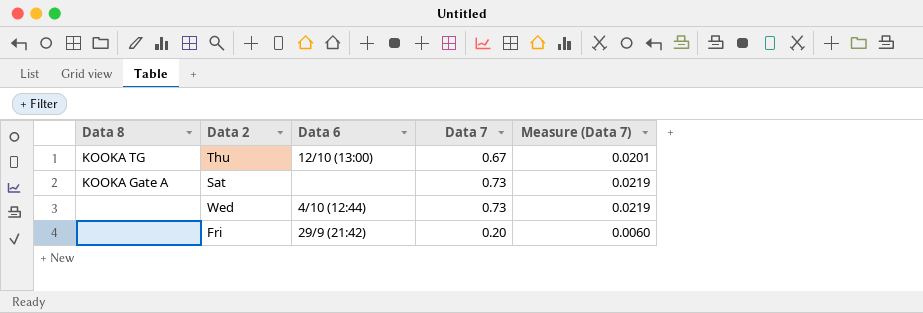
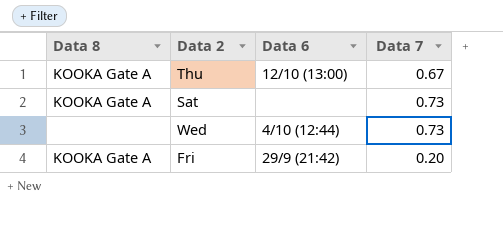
column Measure (Data 7) | formula: [Data 7] * 0.03 -> none
Thu | Data 8: KOOKA TG -> KOOKA Gate A
Fri | Data 8: none -> KOOKA Gate A

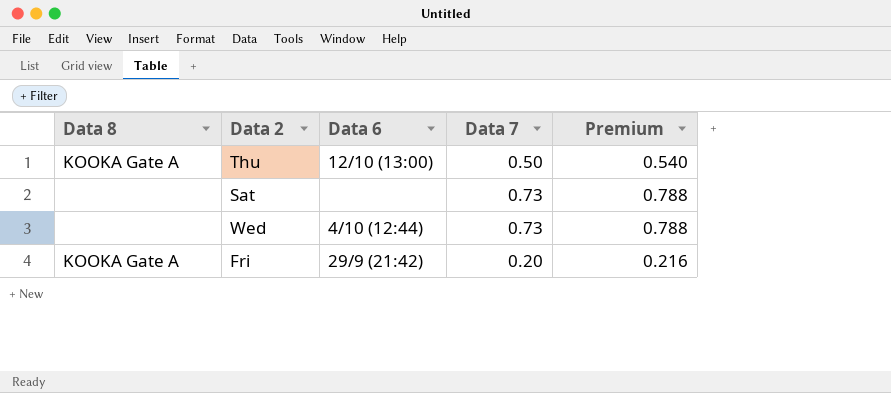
column Premium | formula: none -> [Data 7] * 1.08
Thu | Data 7: 0.67 -> 0.50
Sat | Data 8: KOOKA Gate A -> none

